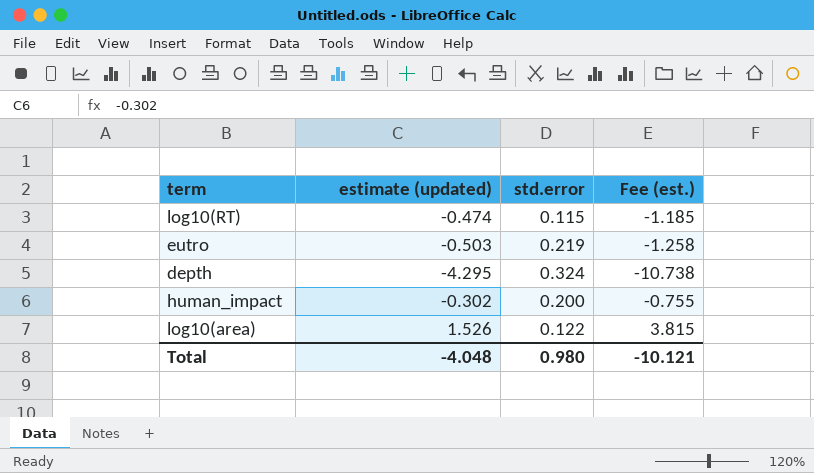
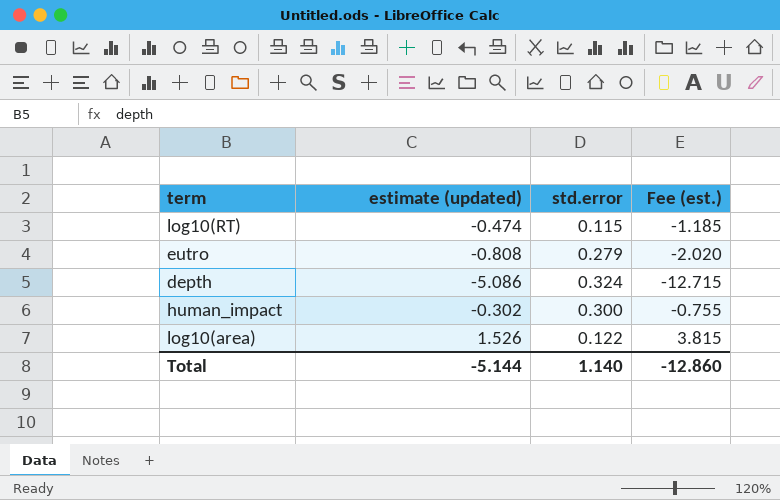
eutro | estimate (updated): -0.503 -> -0.808
eutro | std.error: 0.219 -> 0.279
eutro | Fee (est.): -1.258 -> -2.020
depth | estimate (updated): -4.295 -> -5.086
depth | Fee (est.): -10.738 -> -12.715
human_impact | std.error: 0.200 -> 0.300
Total | estimate (updated): -4.048 -> -5.144
Total | std.error: 0.980 -> 1.140
Total | Fee (est.): -10.121 -> -12.860

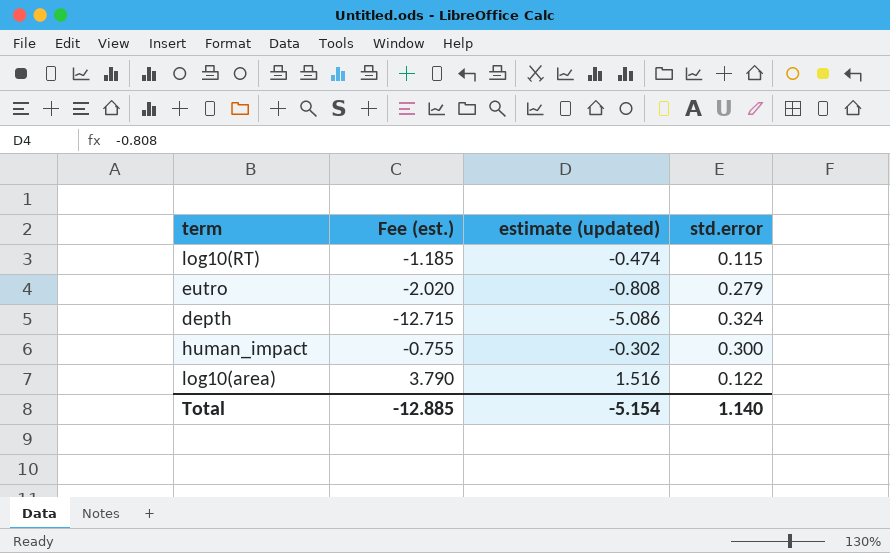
column Fee (est.) | position: 4 -> 2
log10(area) | Fee (est.): 3.815 -> 3.790
log10(area) | estimate (updated): 1.526 -> 1.516
Total | Fee (est.): -12.860 -> -12.885
Total | estimate (updated): -5.144 -> -5.154

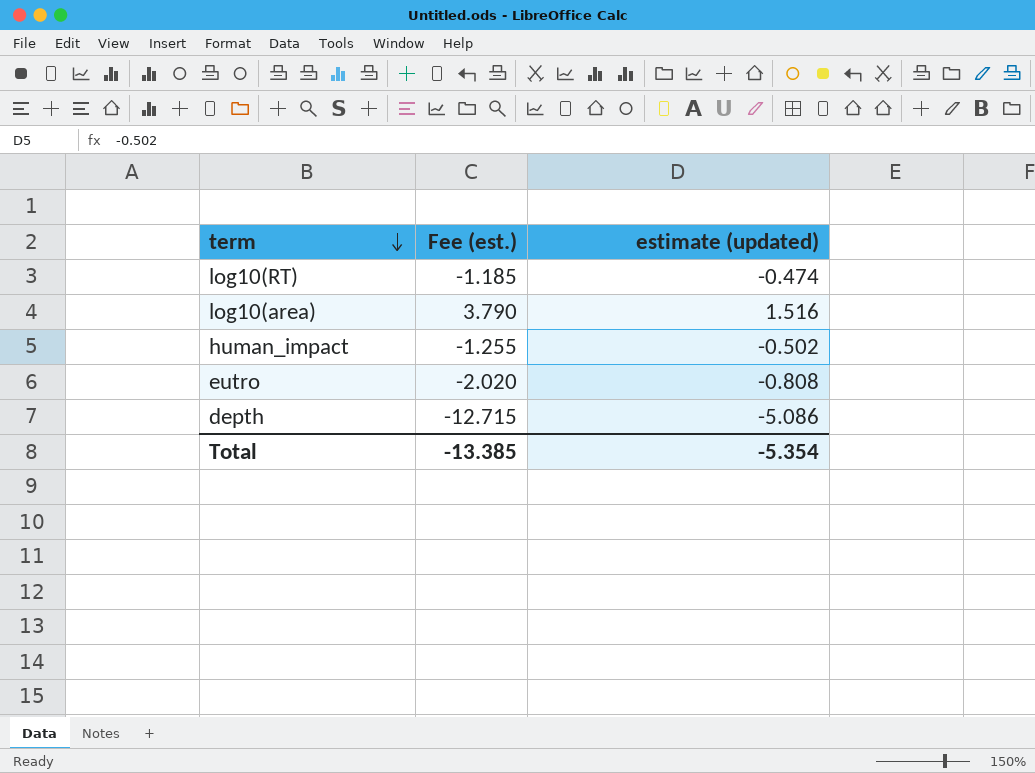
row order: none -> term descending
column std.error | position: 4 -> none
human_impact | Fee (est.): -0.755 -> -1.255
human_impact | estimate (updated): -0.302 -> -0.502
Total | Fee (est.): -12.885 -> -13.385
Total | estimate (updated): -5.154 -> -5.354

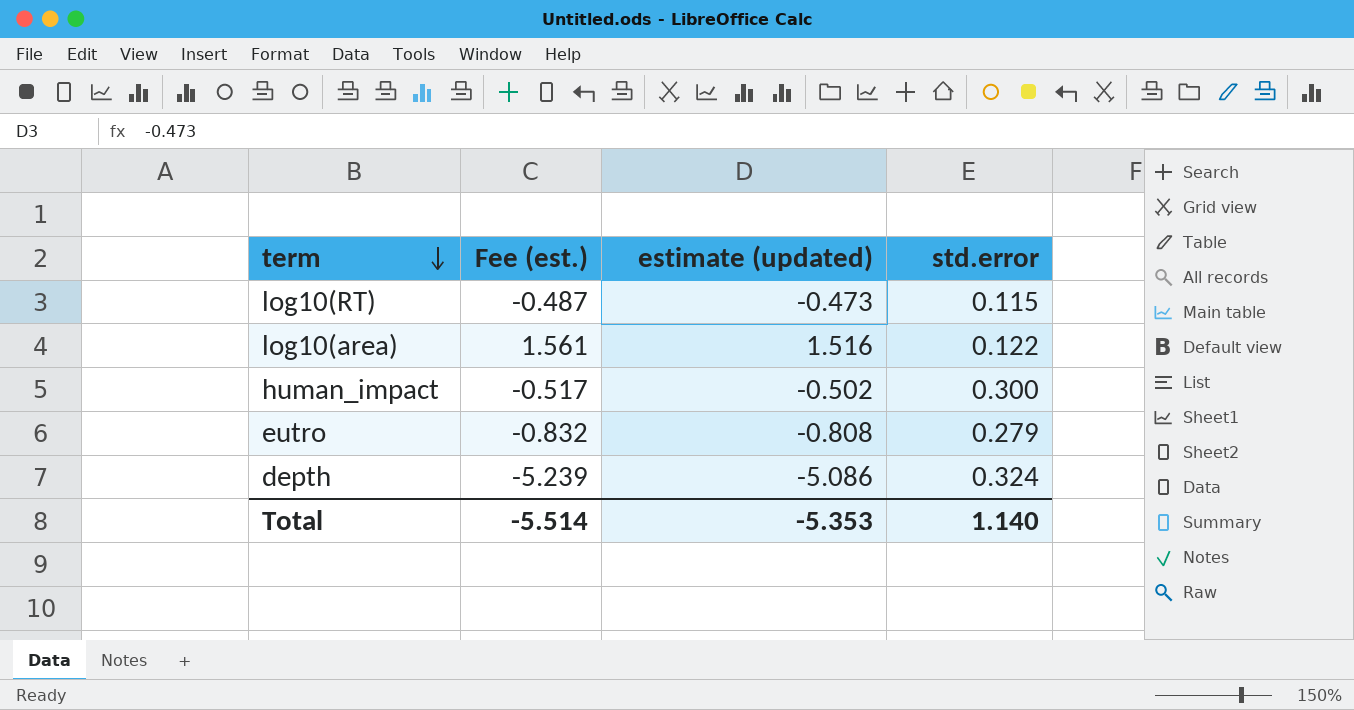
column Fee (est.) | formula: [estimate (updated)] * 2.5 -> [estimate (updated)] * 1.03
column std.error | position: none -> 4
log10(RT) | estimate (updated): -0.474 -> -0.473
Total | Fee (est.): -13.385 -> -5.514
Total | estimate (updated): -5.354 -> -5.353

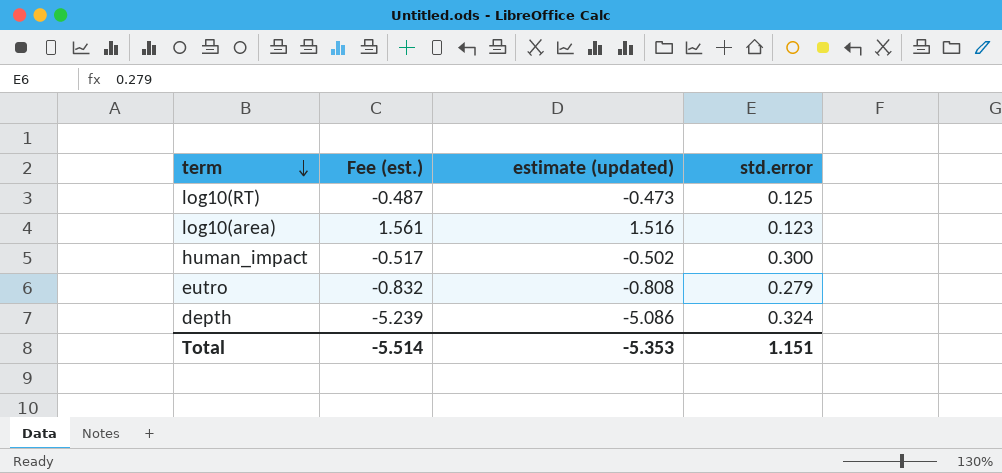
log10(RT) | std.error: 0.115 -> 0.125
log10(area) | std.error: 0.122 -> 0.123
Total | std.error: 1.140 -> 1.151

